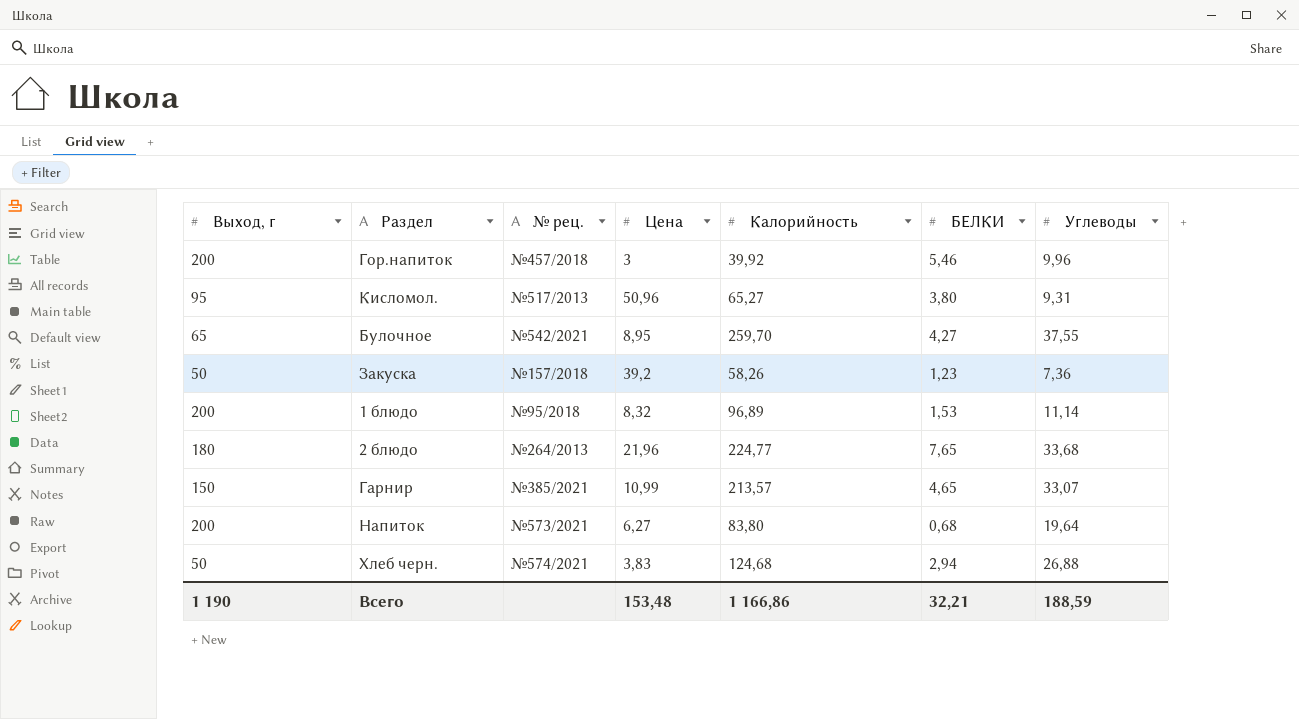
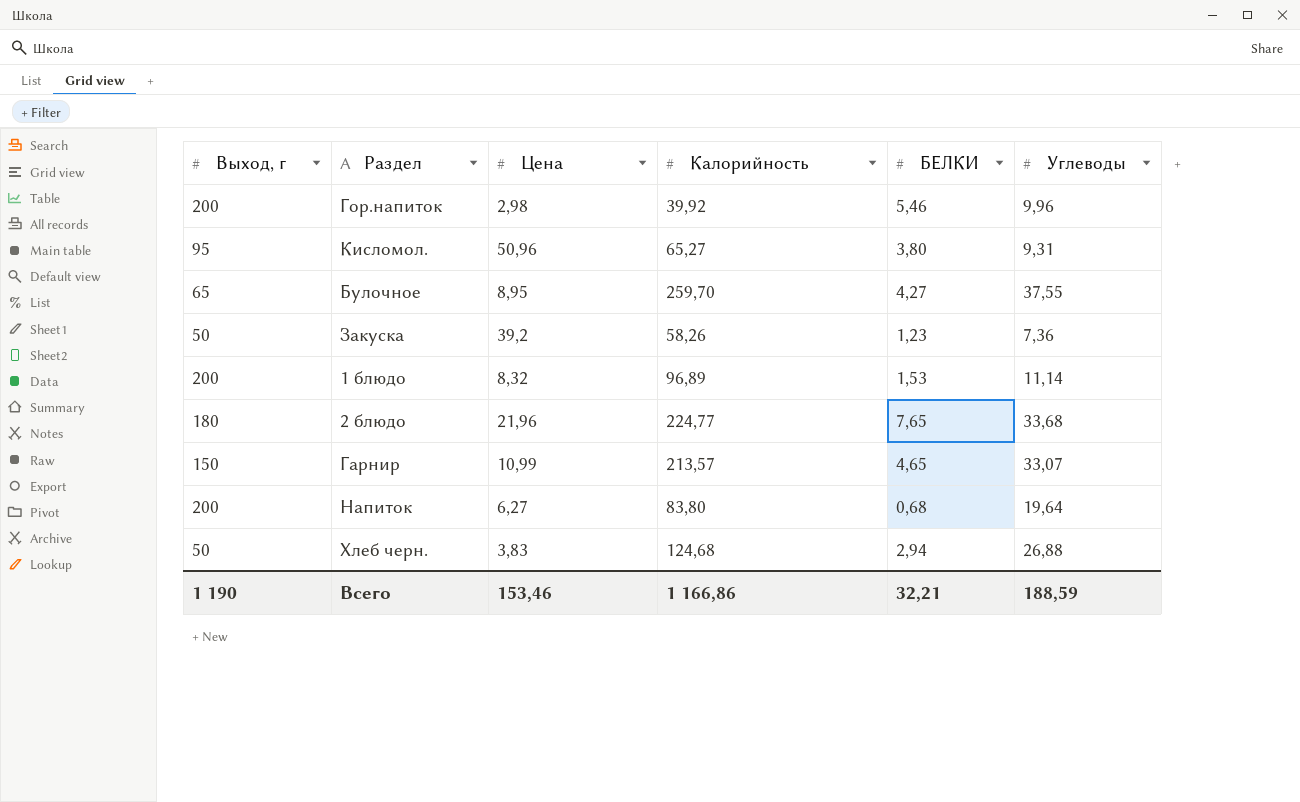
column № рец. | position: 3 -> none
Гор.напиток | Цена: 3 -> 2,98
Всего | Цена: 153,48 -> 153,46

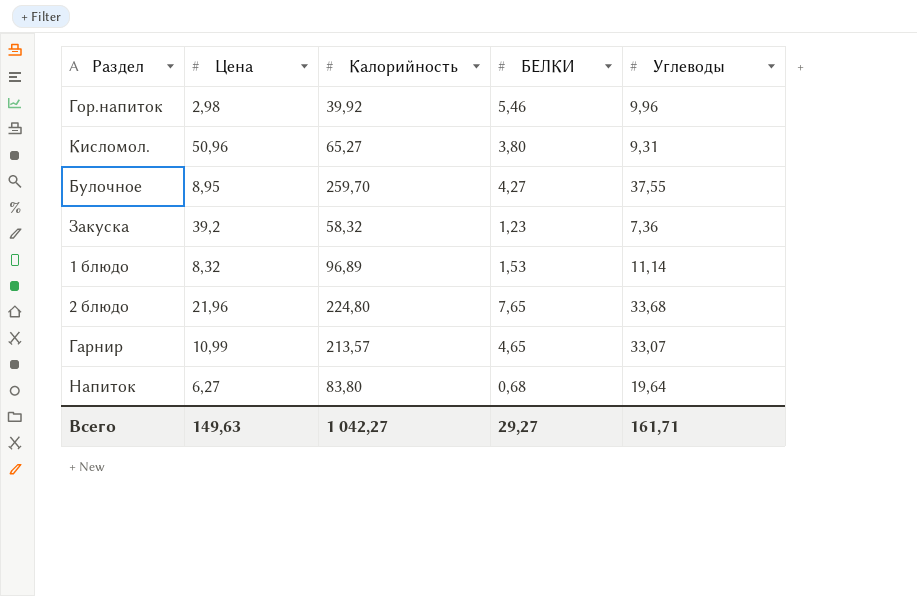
column Выход, г | position: 1 -> none
row Хлеб черн.: 50 | 3,83 | 124,68 | 2,94 | 26,88 -> none
Закуска | Калорийность: 58,26 -> 58,32
2 блюдо | Калорийность: 224,77 -> 224,80
Всего | Цена: 153,46 -> 149,63
Всего | Калорийность: 1 166,86 -> 1 042,27
Всего | БЕЛКИ: 32,21 -> 29,27
Всего | Углеводы: 188,59 -> 161,71

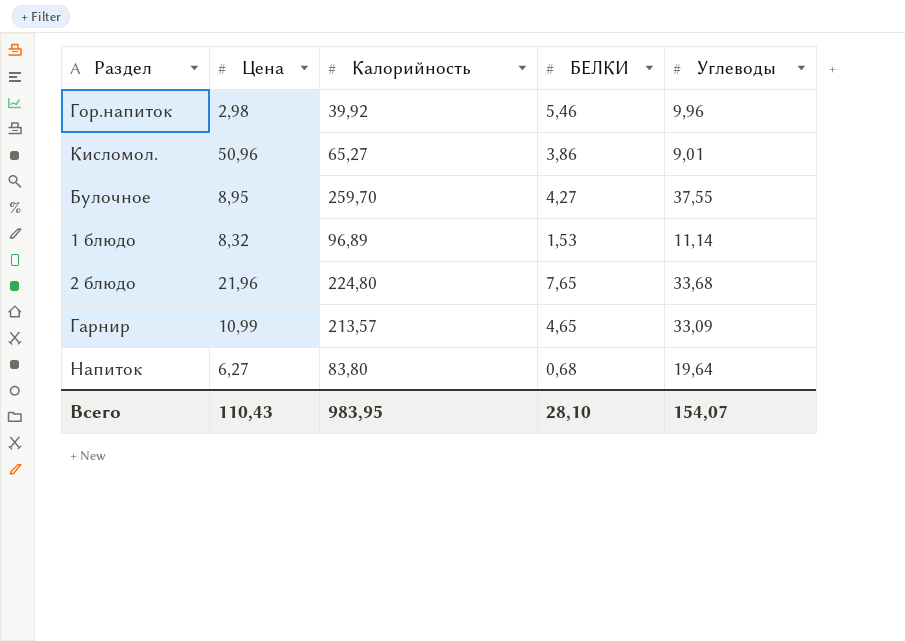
row Закуска: 39,2 | 58,32 | 1,23 | 7,36 -> none
Кисломол. | БЕЛКИ: 3,80 -> 3,86
Кисломол. | Углеводы: 9,31 -> 9,01
Гарнир | Углеводы: 33,07 -> 33,09
Всего | Цена: 149,63 -> 110,43
Всего | Калорийность: 1 042,27 -> 983,95
Всего | БЕЛКИ: 29,27 -> 28,10
Всего | Углеводы: 161,71 -> 154,07

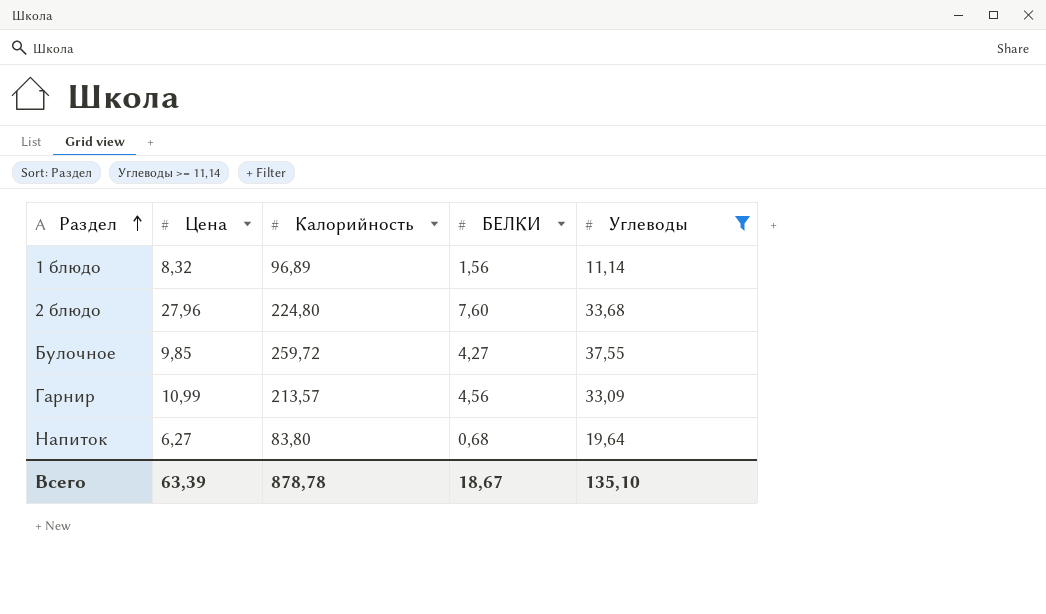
filter: none -> Углеводы >= 11,14
row order: none -> Раздел ascending
1 блюдо | БЕЛКИ: 1,53 -> 1,56
2 блюдо | Цена: 21,96 -> 27,96
2 блюдо | БЕЛКИ: 7,65 -> 7,60
Булочное | Цена: 8,95 -> 9,85
Булочное | Калорийность: 259,70 -> 259,72
Гарнир | БЕЛКИ: 4,65 -> 4,56
Всего | Цена: 110,43 -> 63,39
Всего | Калорийность: 983,95 -> 878,78
Всего | БЕЛКИ: 28,10 -> 18,67
Всего | Углеводы: 154,07 -> 135,10

